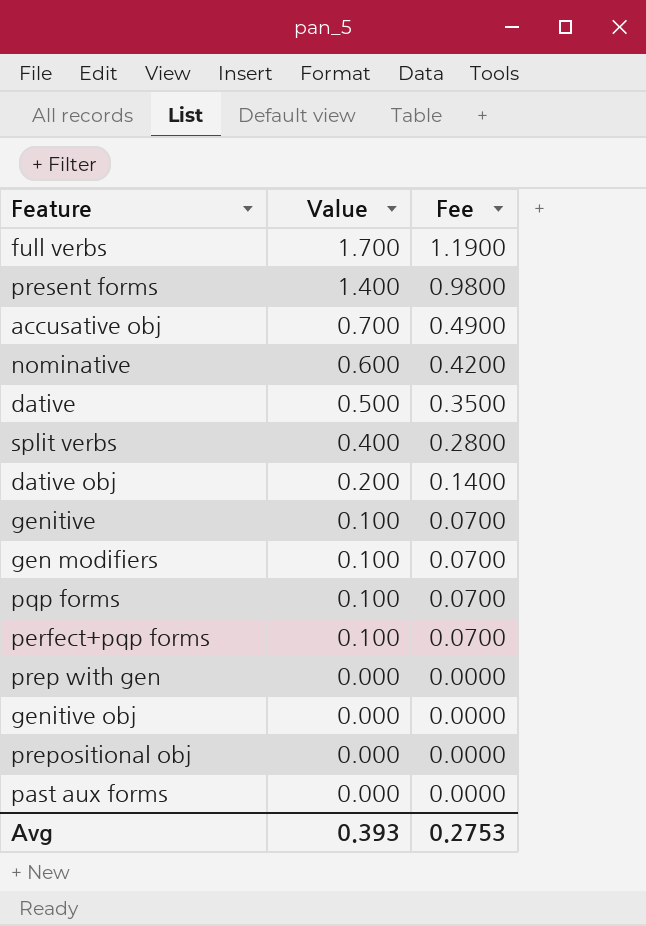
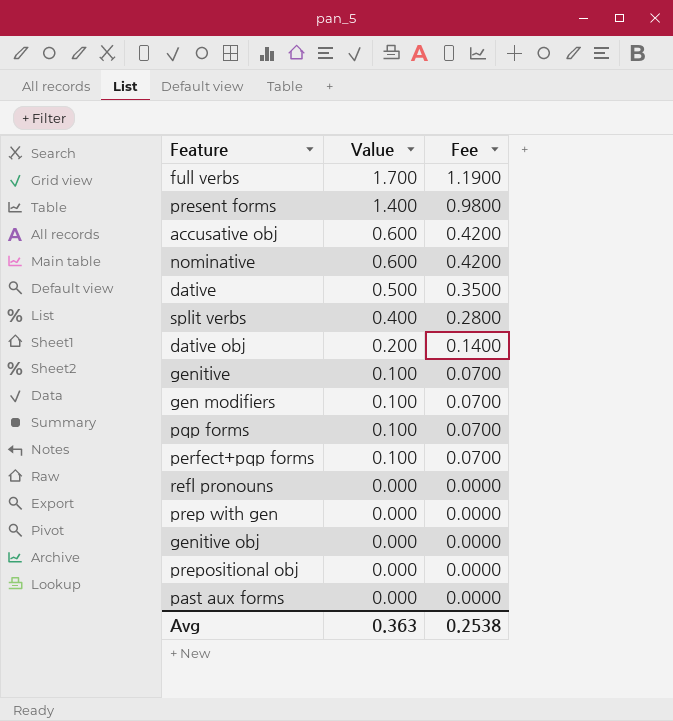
accusative obj | Value: 0.700 -> 0.600
accusative obj | Fee: 0.4900 -> 0.4200
row refl pronouns: none -> 0.000 | 0.0000
Avg | Value: 0.393 -> 0.363
Avg | Fee: 0.2753 -> 0.2538

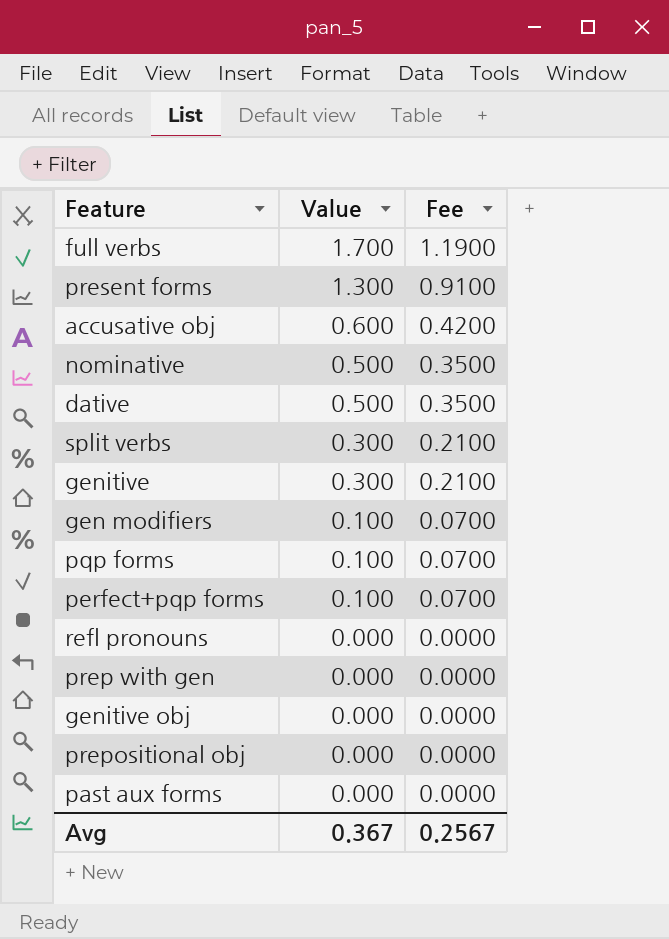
row dative obj: 0.200 | 0.1400 -> none
present forms | Value: 1.400 -> 1.300
present forms | Fee: 0.9800 -> 0.9100
nominative | Value: 0.600 -> 0.500
nominative | Fee: 0.4200 -> 0.3500
split verbs | Value: 0.400 -> 0.300
split verbs | Fee: 0.2800 -> 0.2100
genitive | Value: 0.100 -> 0.300
genitive | Fee: 0.0700 -> 0.2100
Avg | Value: 0.363 -> 0.367
Avg | Fee: 0.2538 -> 0.2567

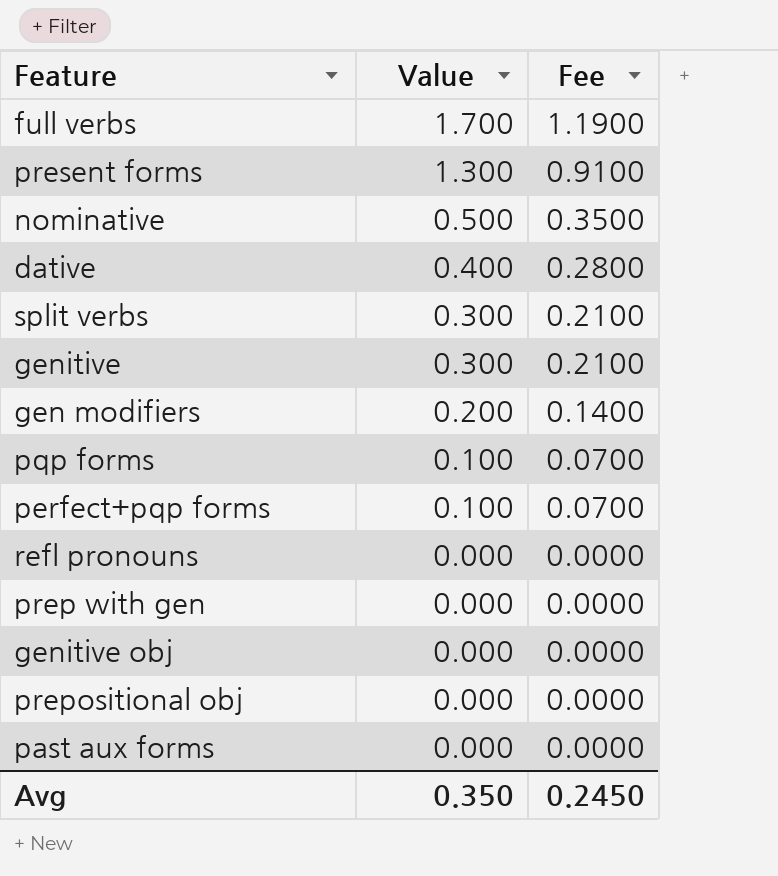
row accusative obj: 0.600 | 0.4200 -> none
dative | Value: 0.500 -> 0.400
dative | Fee: 0.3500 -> 0.2800
gen modifiers | Value: 0.100 -> 0.200
gen modifiers | Fee: 0.0700 -> 0.1400
Avg | Value: 0.367 -> 0.350
Avg | Fee: 0.2567 -> 0.2450

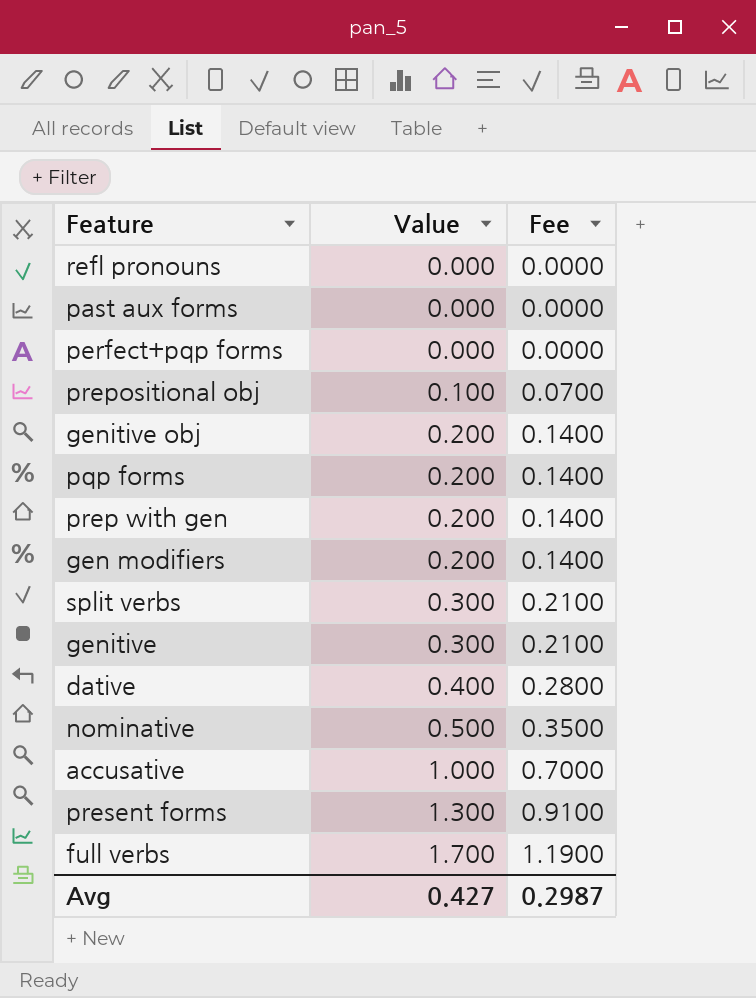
row order: Value descending -> Value ascending
perfect+pqp forms | Value: 0.100 -> 0.000
perfect+pqp forms | Fee: 0.0700 -> 0.0000
prepositional obj | Value: 0.000 -> 0.100
prepositional obj | Fee: 0.0000 -> 0.0700
genitive obj | Value: 0.000 -> 0.200
genitive obj | Fee: 0.0000 -> 0.1400
pqp forms | Value: 0.100 -> 0.200
pqp forms | Fee: 0.0700 -> 0.1400
prep with gen | Value: 0.000 -> 0.200
prep with gen | Fee: 0.0000 -> 0.1400
row accusative: none -> 1.000 | 0.7000
Avg | Value: 0.350 -> 0.427
Avg | Fee: 0.2450 -> 0.2987

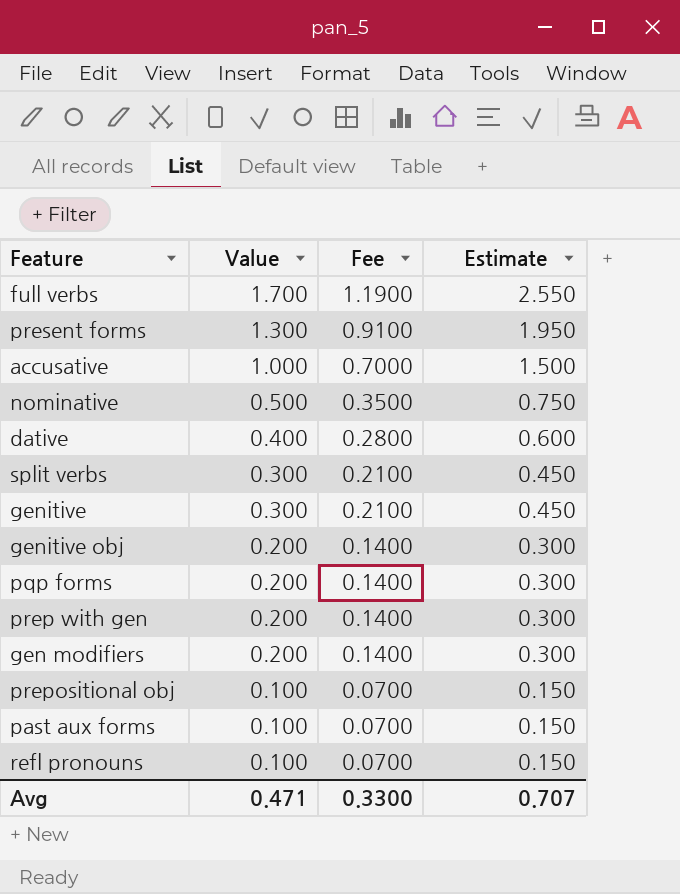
row order: Value ascending -> Value descending
column Estimate | formula: none -> [Value] * 1.5
row perfect+pqp forms: 0.000 | 0.0000 -> none
past aux forms | Value: 0.000 -> 0.100
past aux forms | Fee: 0.0000 -> 0.0700
refl pronouns | Value: 0.000 -> 0.100
refl pronouns | Fee: 0.0000 -> 0.0700
Avg | Value: 0.427 -> 0.471
Avg | Fee: 0.2987 -> 0.3300

